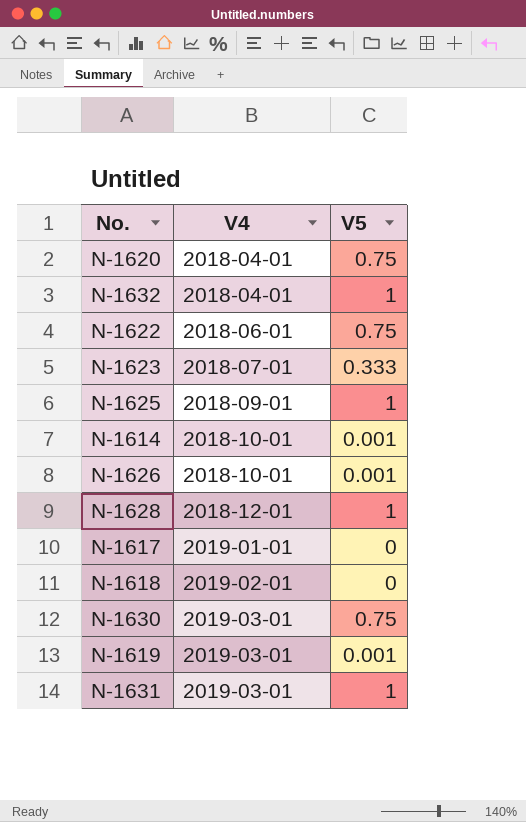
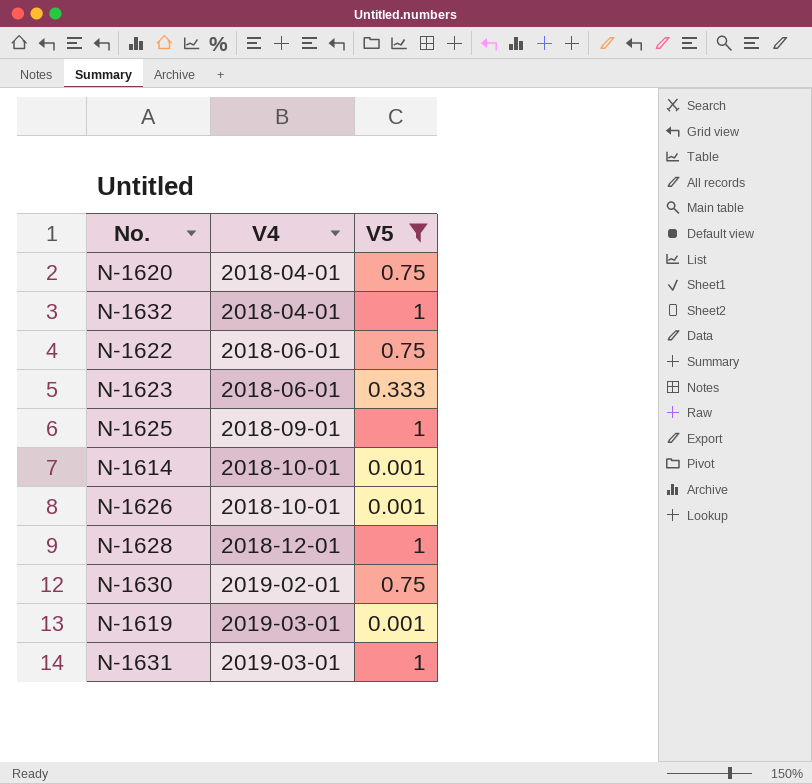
filter: none -> V5 != 0
N-1623 | V4: 2018-07-01 -> 2018-06-01
N-1630 | V4: 2019-03-01 -> 2019-02-01

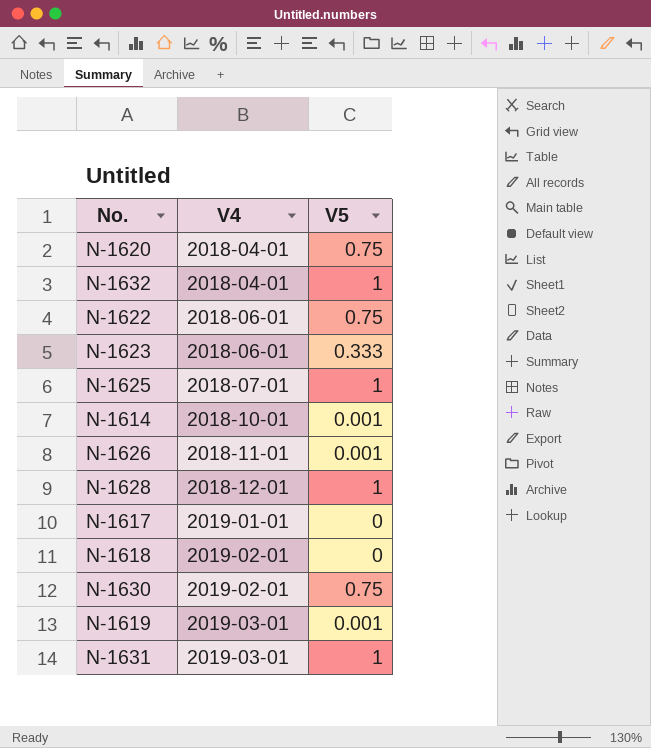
filter: V5 != 0 -> none
N-1625 | V4: 2018-09-01 -> 2018-07-01
N-1626 | V4: 2018-10-01 -> 2018-11-01

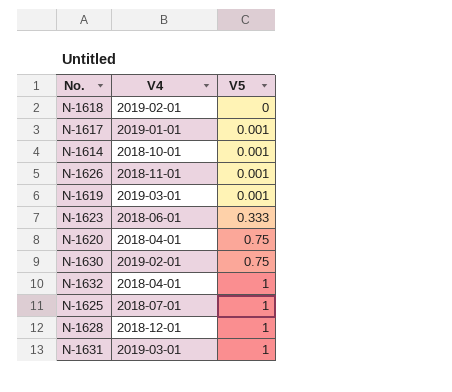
row order: V4 ascending -> V5 ascending
row N-1622: 2018-06-01 | 0.75 -> none
N-1617 | V5: 0 -> 0.001

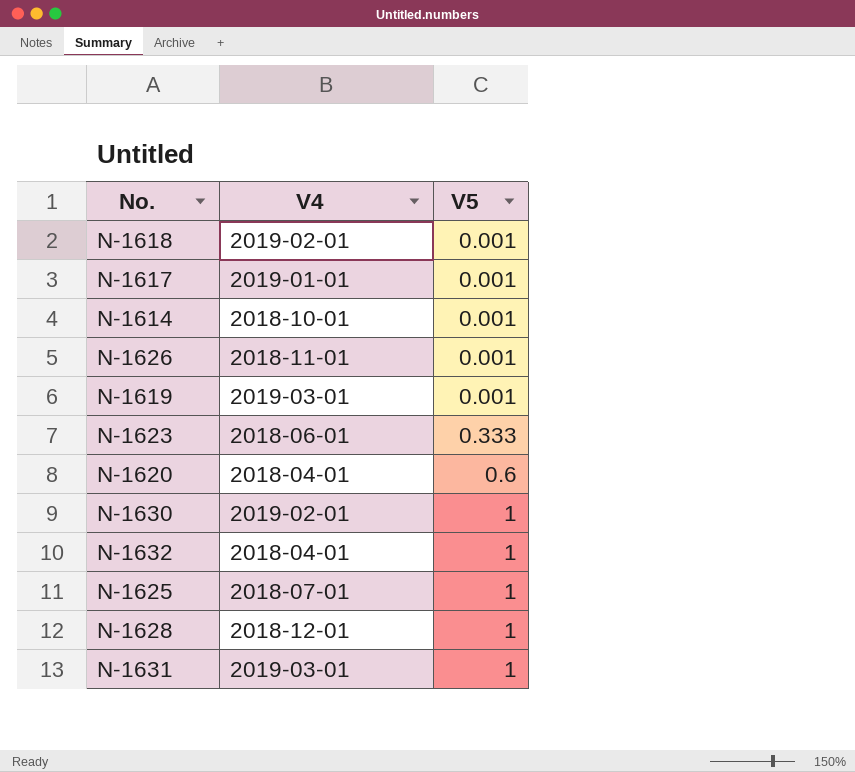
N-1618 | V5: 0 -> 0.001
N-1620 | V5: 0.75 -> 0.6
N-1630 | V5: 0.75 -> 1

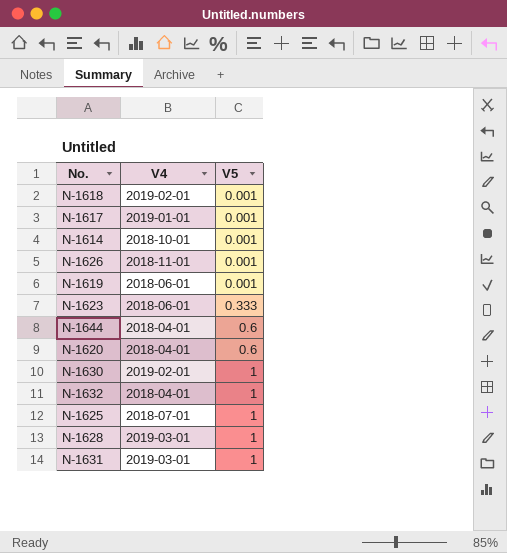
N-1619 | V4: 2019-03-01 -> 2018-06-01
row N-1644: none -> 2018-04-01 | 0.6
N-1628 | V4: 2018-12-01 -> 2019-03-01

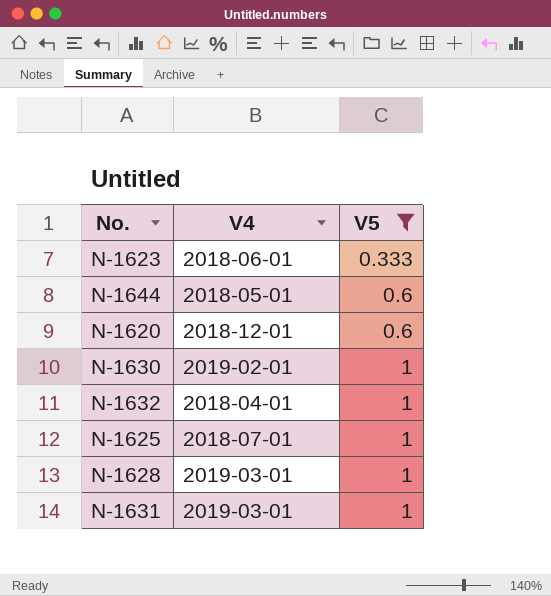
filter: none -> V5 != 0.001
N-1644 | V4: 2018-04-01 -> 2018-05-01
N-1620 | V4: 2018-04-01 -> 2018-12-01

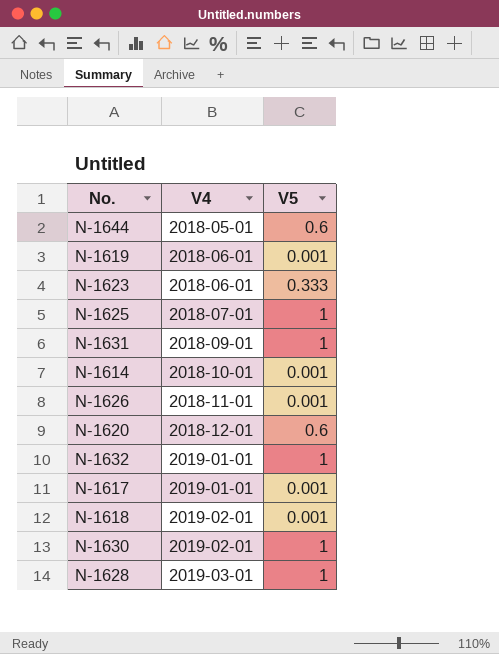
filter: V5 != 0.001 -> none
row order: V5 ascending -> V4 ascending
N-1631 | V4: 2019-03-01 -> 2018-09-01
N-1632 | V4: 2018-04-01 -> 2019-01-01

